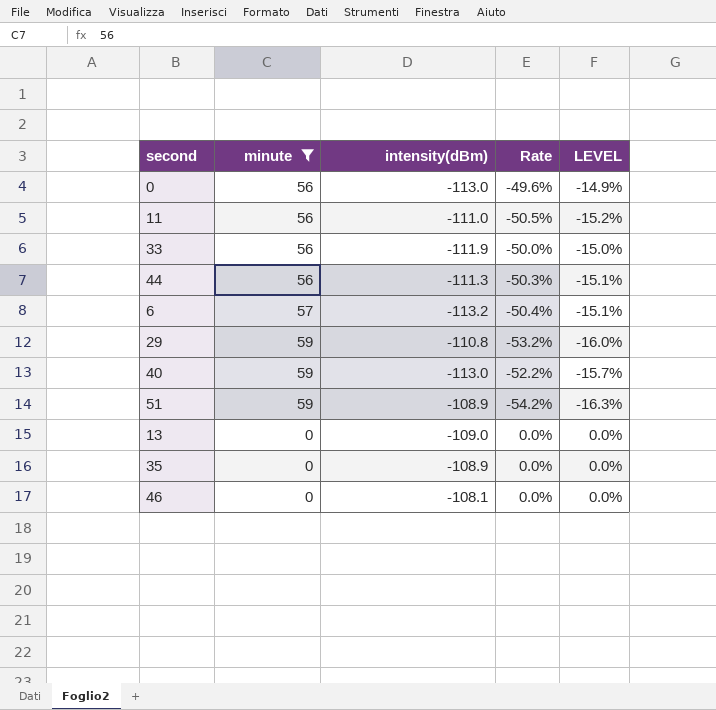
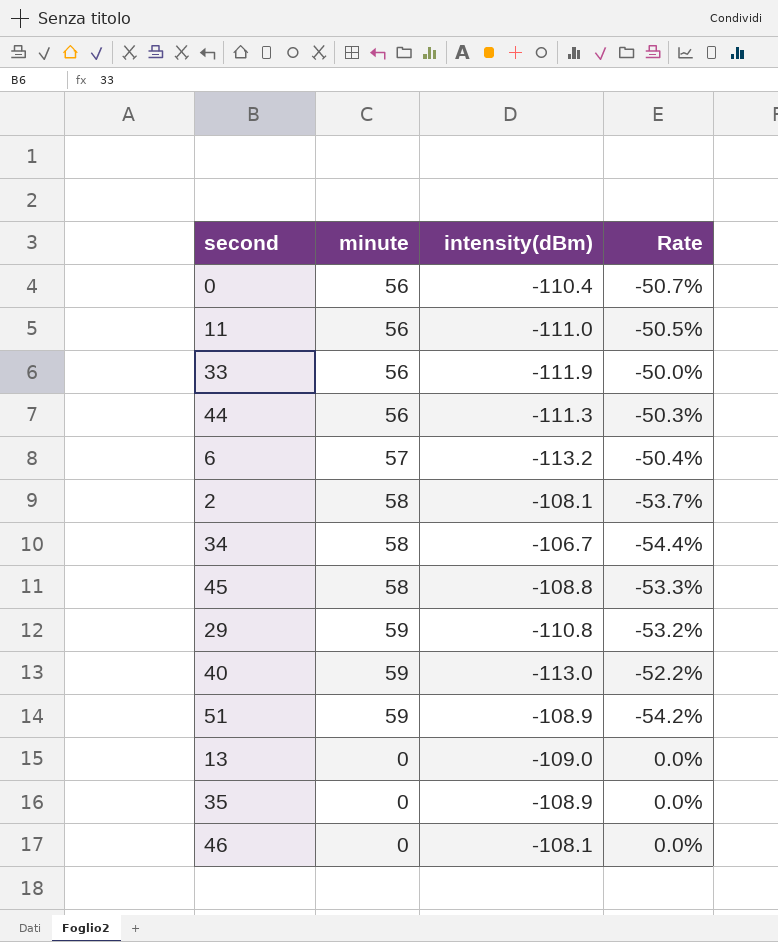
filter: minute != 58 -> none
column LEVEL | formula: [Rate] * 0.3 -> none
0 | intensity(dBm): -113.0 -> -110.4
0 | Rate: -49.6% -> -50.7%

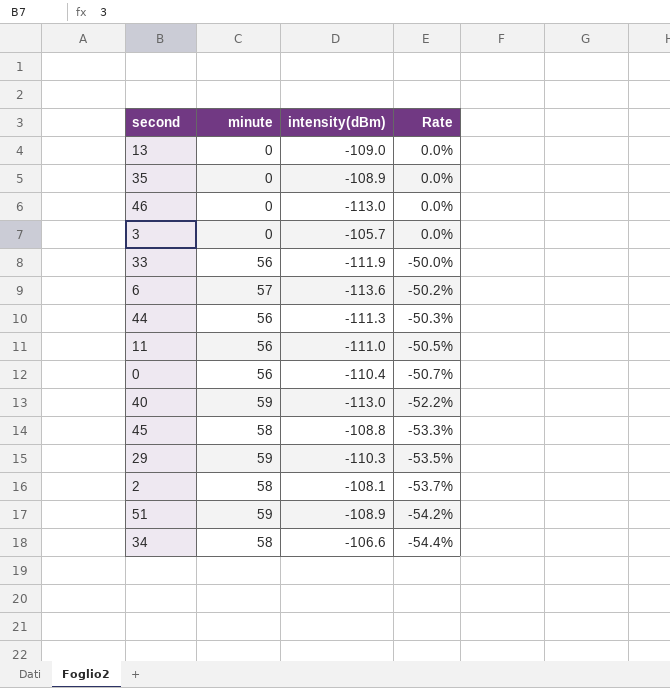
row order: none -> Rate descending
46 | intensity(dBm): -108.1 -> -113.0
row 3: none -> 0 | -105.7 | 0.0%
6 | intensity(dBm): -113.2 -> -113.6
6 | Rate: -50.4% -> -50.2%
29 | intensity(dBm): -110.8 -> -110.3
29 | Rate: -53.2% -> -53.5%
34 | intensity(dBm): -106.7 -> -106.6

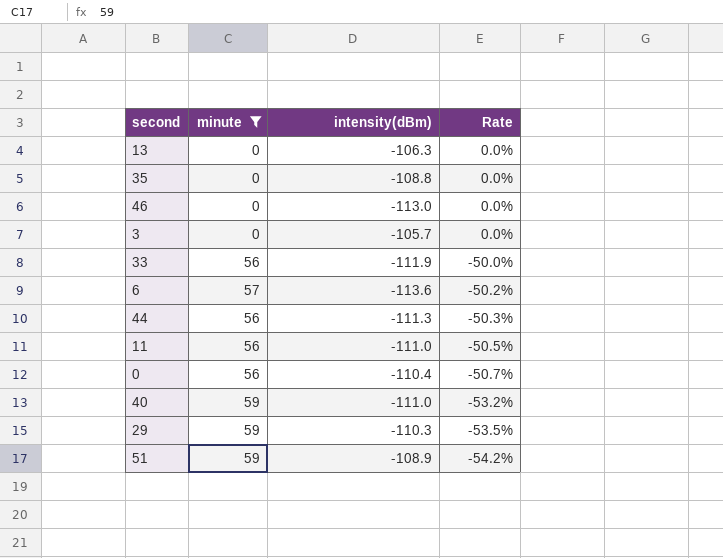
filter: none -> minute != 58
13 | intensity(dBm): -109.0 -> -106.3
35 | intensity(dBm): -108.9 -> -108.8
40 | intensity(dBm): -113.0 -> -111.0
40 | Rate: -52.2% -> -53.2%

